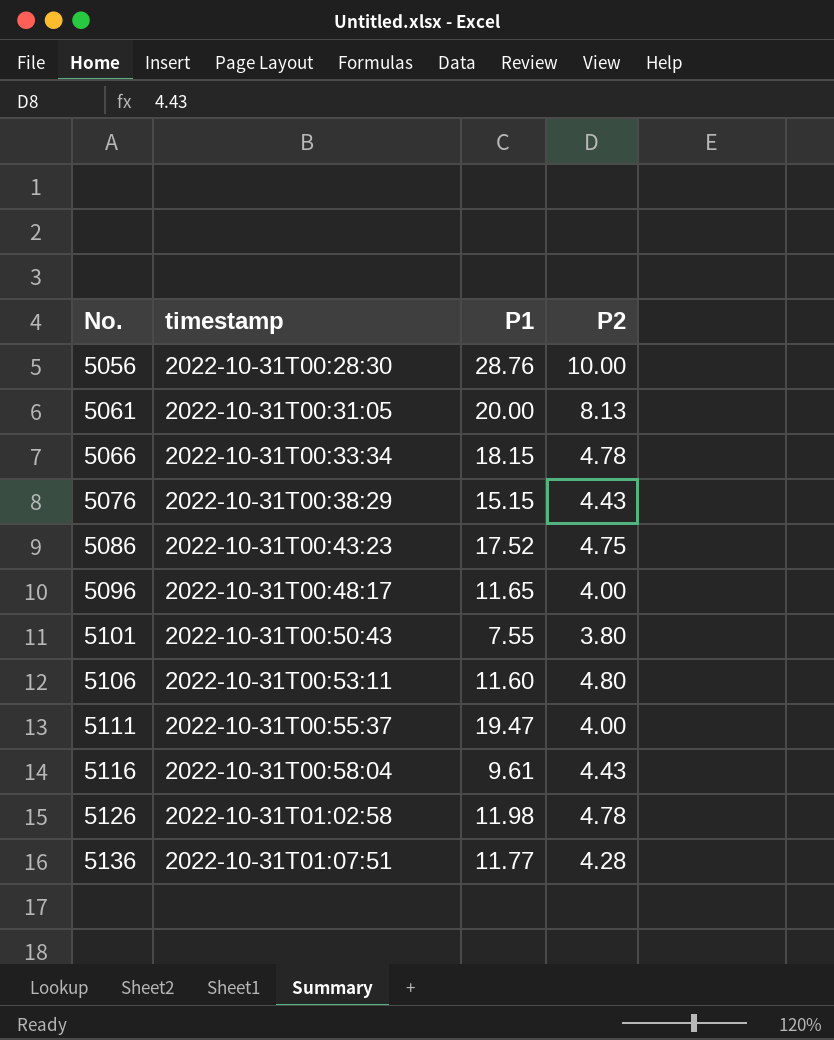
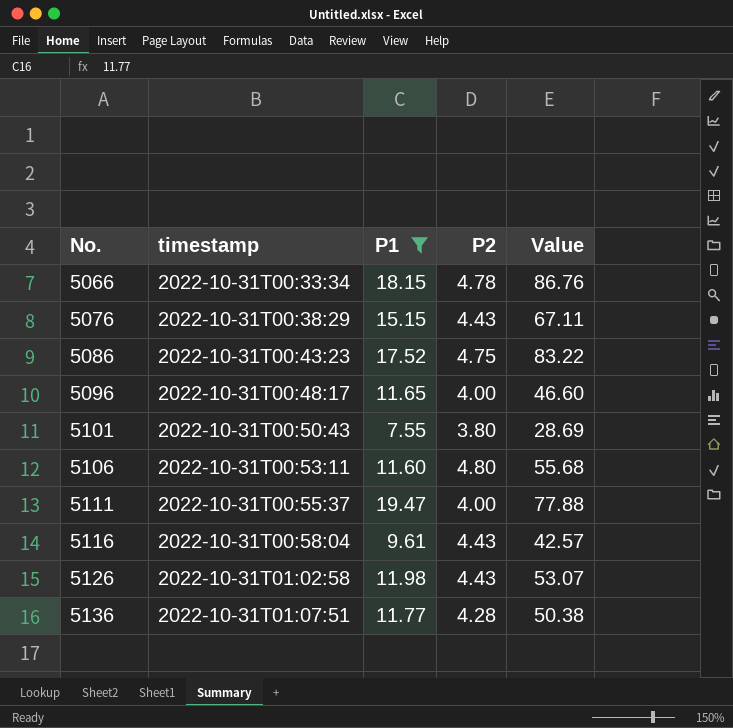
filter: none -> P1 <= 19.47
column Value | formula: none -> [P1] * [P2]
5126 | P2: 4.78 -> 4.43

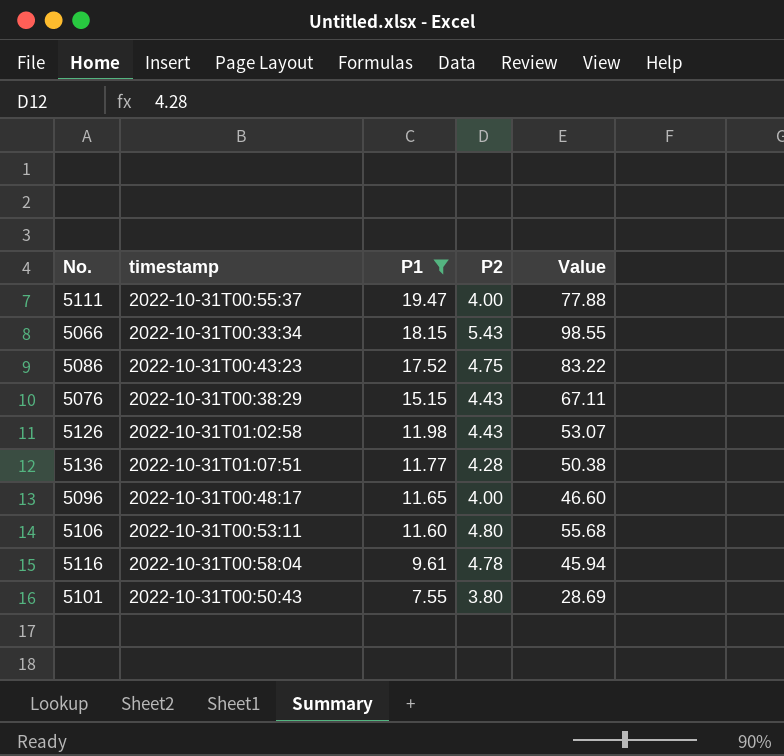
row order: No. ascending -> P1 descending
5066 | P2: 4.78 -> 5.43
5066 | Value: 86.76 -> 98.55
5116 | P2: 4.43 -> 4.78
5116 | Value: 42.57 -> 45.94

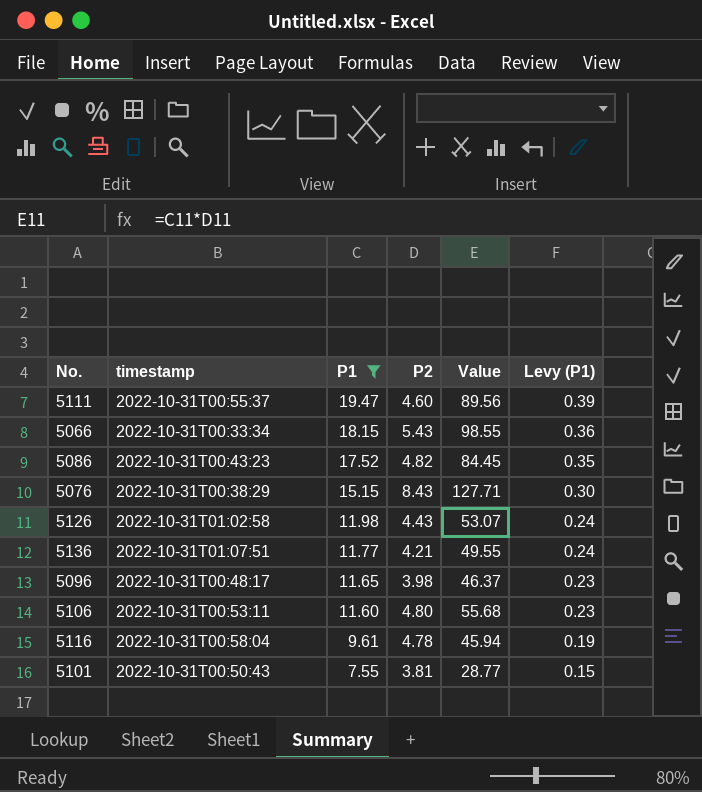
column Levy (P1) | formula: none -> [P1] * 0.02
5111 | P2: 4.00 -> 4.60
5111 | Value: 77.88 -> 89.56
5086 | P2: 4.75 -> 4.82
5086 | Value: 83.22 -> 84.45
5076 | P2: 4.43 -> 8.43
5076 | Value: 67.11 -> 127.71
5136 | P2: 4.28 -> 4.21
5136 | Value: 50.38 -> 49.55
5096 | P2: 4.00 -> 3.98
5096 | Value: 46.60 -> 46.37
5101 | P2: 3.80 -> 3.81
5101 | Value: 28.69 -> 28.77

